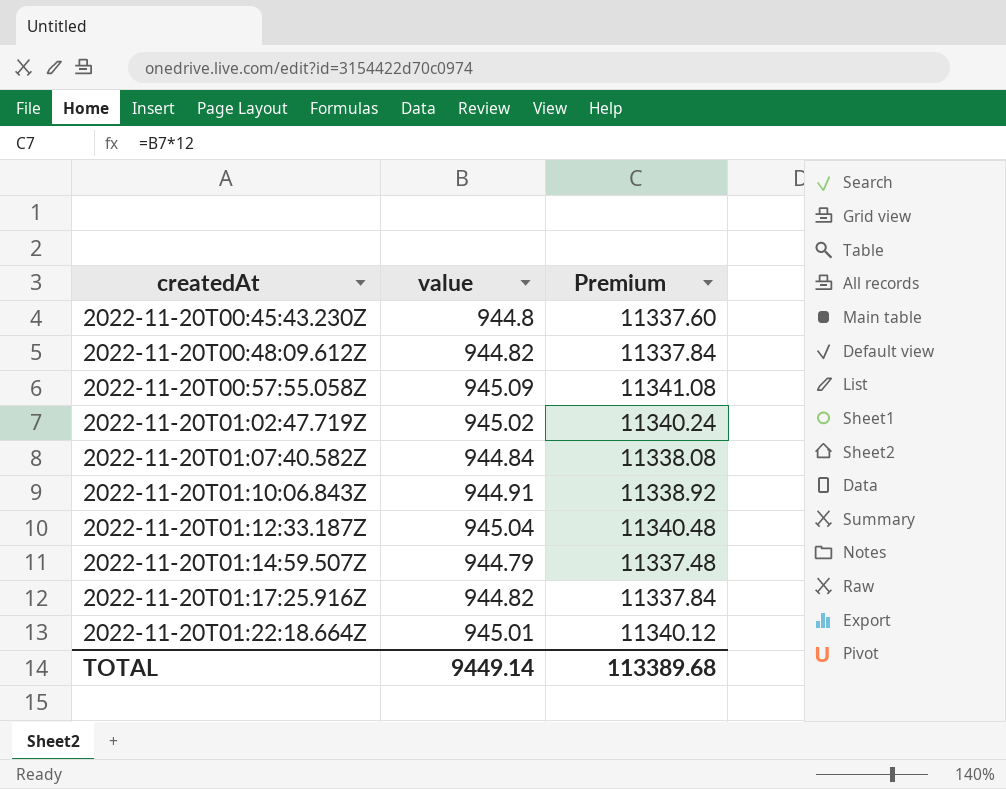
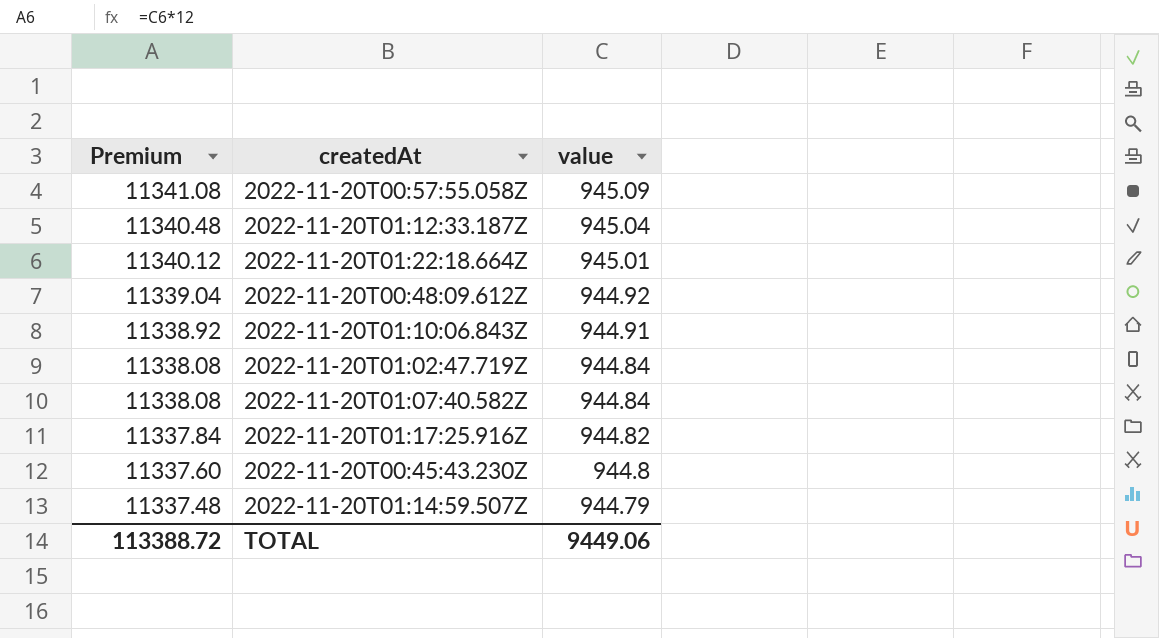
row order: createdAt ascending -> Premium descending
column Premium | position: 3 -> 1
2022-11-20T00:48:09.612Z | Premium: 11337.84 -> 11339.04
2022-11-20T00:48:09.612Z | value: 944.82 -> 944.92
2022-11-20T01:02:47.719Z | Premium: 11340.24 -> 11338.08
2022-11-20T01:02:47.719Z | value: 945.02 -> 944.84
TOTAL | Premium: 113389.68 -> 113388.72
TOTAL | value: 9449.14 -> 9449.06

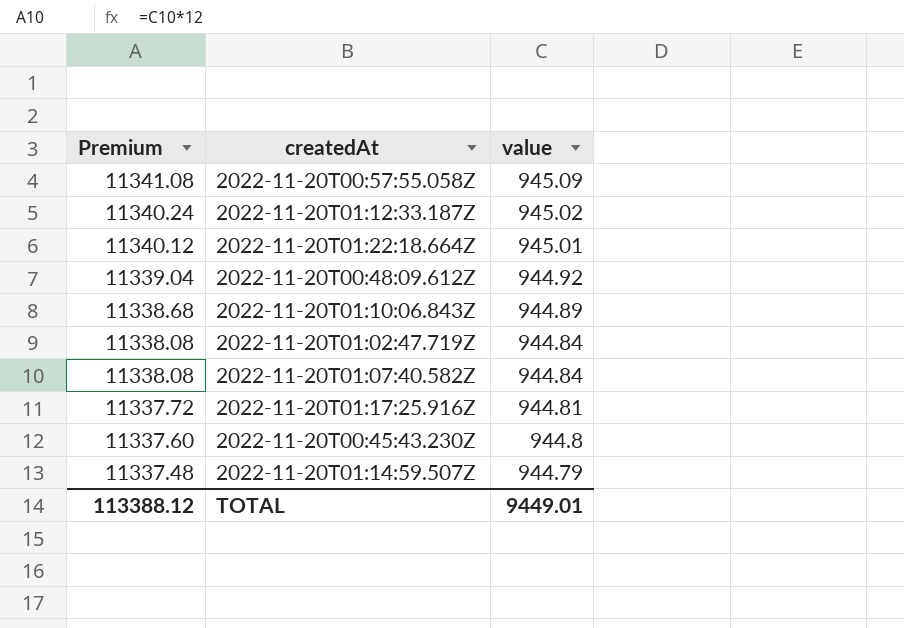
2022-11-20T01:12:33.187Z | Premium: 11340.48 -> 11340.24
2022-11-20T01:12:33.187Z | value: 945.04 -> 945.02
2022-11-20T01:10:06.843Z | Premium: 11338.92 -> 11338.68
2022-11-20T01:10:06.843Z | value: 944.91 -> 944.89
2022-11-20T01:17:25.916Z | Premium: 11337.84 -> 11337.72
2022-11-20T01:17:25.916Z | value: 944.82 -> 944.81
TOTAL | Premium: 113388.72 -> 113388.12
TOTAL | value: 9449.06 -> 9449.01

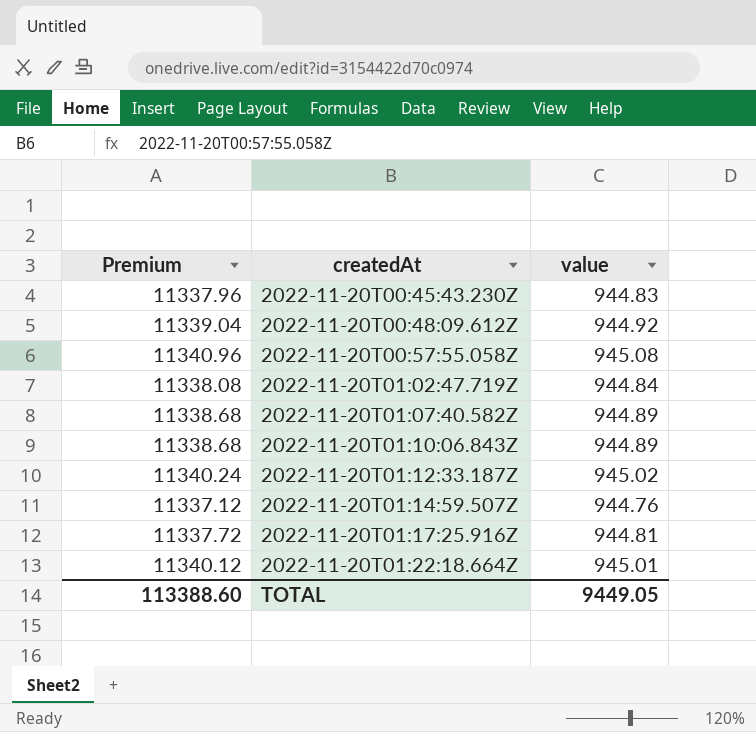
row order: Premium descending -> createdAt ascending
2022-11-20T00:45:43.230Z | Premium: 11337.60 -> 11337.96
2022-11-20T00:45:43.230Z | value: 944.8 -> 944.83
2022-11-20T00:57:55.058Z | Premium: 11341.08 -> 11340.96
2022-11-20T00:57:55.058Z | value: 945.09 -> 945.08
2022-11-20T01:07:40.582Z | Premium: 11338.08 -> 11338.68
2022-11-20T01:07:40.582Z | value: 944.84 -> 944.89
2022-11-20T01:14:59.507Z | Premium: 11337.48 -> 11337.12
2022-11-20T01:14:59.507Z | value: 944.79 -> 944.76
TOTAL | Premium: 113388.12 -> 113388.60
TOTAL | value: 9449.01 -> 9449.05

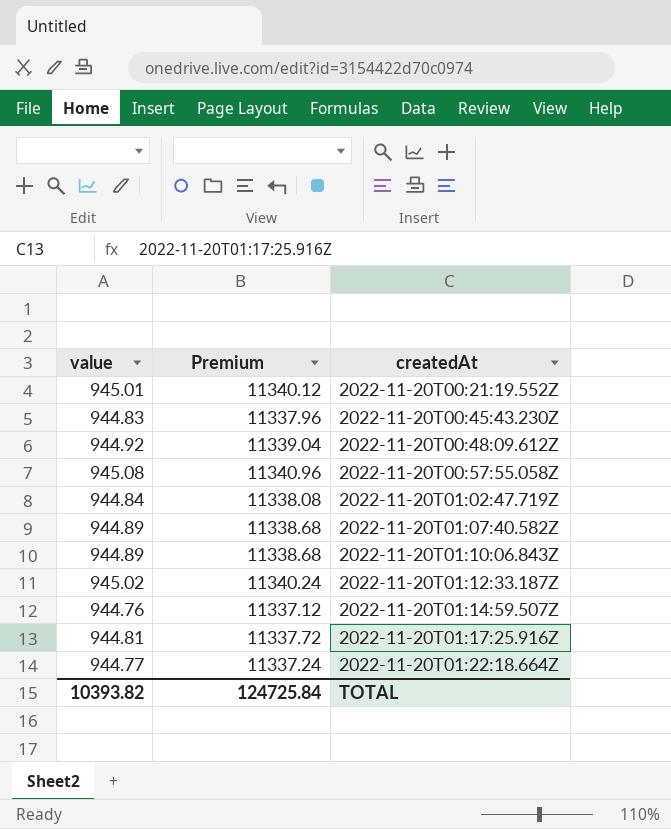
column value | position: 3 -> 1
row 2022-11-20T00:21:19.552Z: none -> 945.01 | 11340.12
2022-11-20T01:22:18.664Z | value: 945.01 -> 944.77
2022-11-20T01:22:18.664Z | Premium: 11340.12 -> 11337.24
TOTAL | value: 9449.05 -> 10393.82
TOTAL | Premium: 113388.60 -> 124725.84

